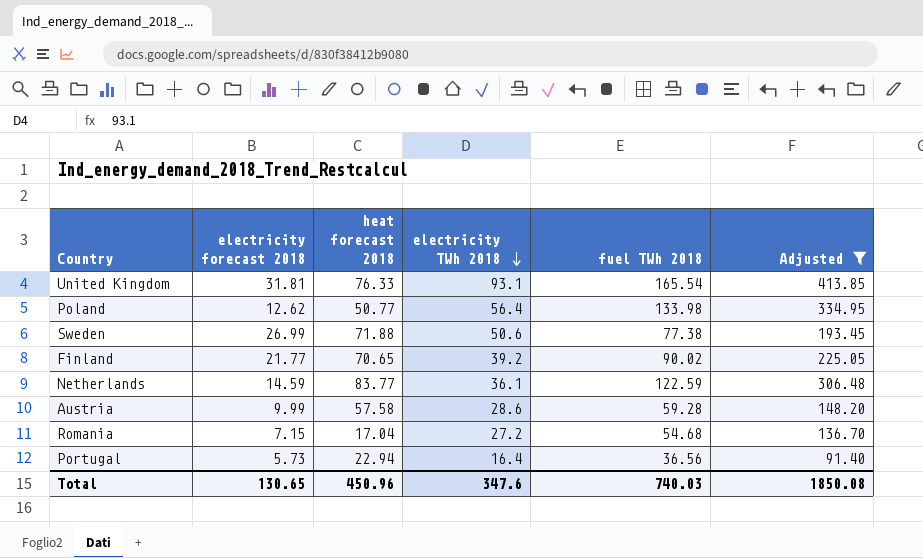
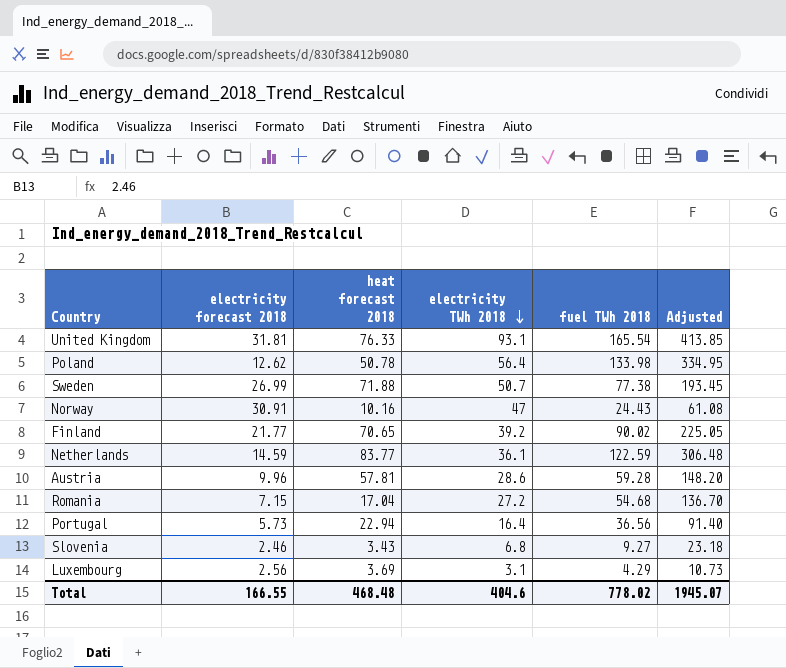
filter: Adjusted >= 91.40 -> none
Poland | heat forecast 2018: 50.77 -> 50.78
Sweden | electricity TWh 2018: 50.6 -> 50.7
Austria | electricity forecast 2018: 9.99 -> 9.96
Austria | heat forecast 2018: 57.58 -> 57.81
Total | electricity forecast 2018: 130.65 -> 166.55
Total | heat forecast 2018: 450.96 -> 468.48
Total | electricity TWh 2018: 347.6 -> 404.6
Total | fuel TWh 2018: 740.03 -> 778.02
Total | Adjusted: 1850.08 -> 1945.07

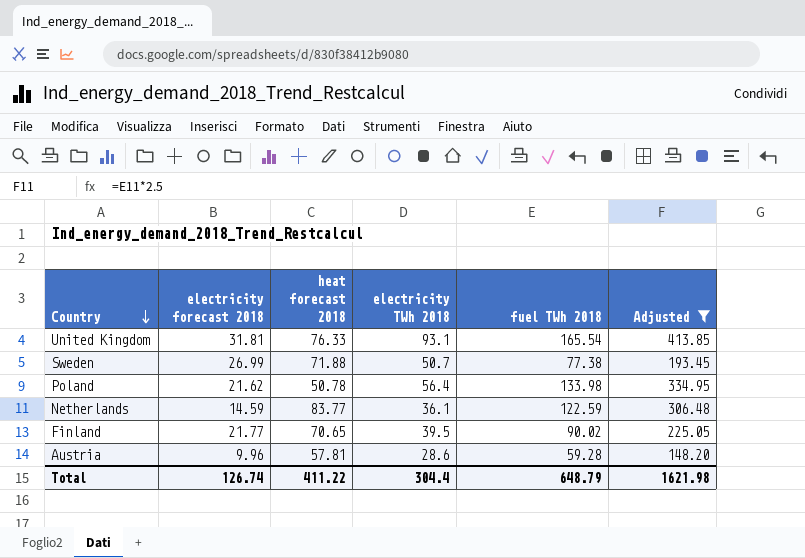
filter: none -> Adjusted >= 148.20
row order: electricity TWh 2018 descending -> Country descending
Poland | electricity forecast 2018: 12.62 -> 21.62
Finland | electricity TWh 2018: 39.2 -> 39.5
Total | electricity forecast 2018: 166.55 -> 126.74
Total | heat forecast 2018: 468.48 -> 411.22
Total | electricity TWh 2018: 404.6 -> 304.4
Total | fuel TWh 2018: 778.02 -> 648.79
Total | Adjusted: 1945.07 -> 1621.98

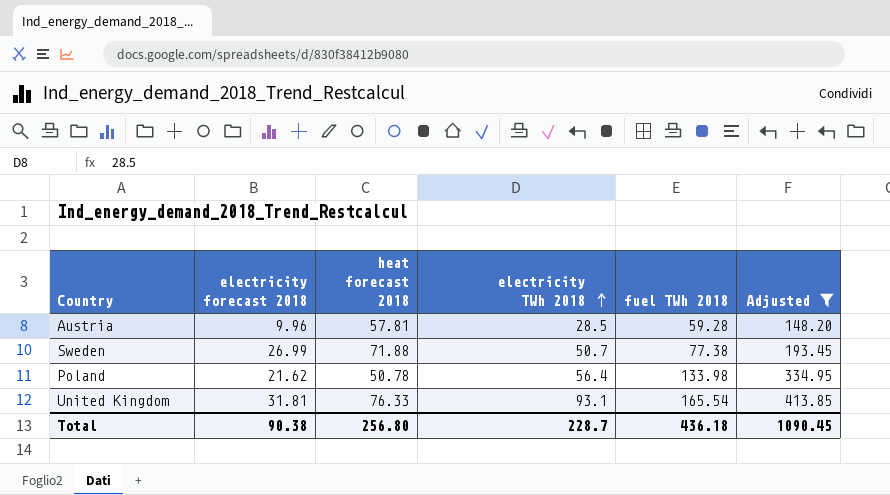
row order: Country descending -> electricity TWh 2018 ascending
row Netherlands: 14.59 | 83.77 | 36.1 | 122.59 | 306.48 -> none
row Finland: 21.77 | 70.65 | 39.5 | 90.02 | 225.05 -> none
Austria | electricity TWh 2018: 28.6 -> 28.5
Total | electricity forecast 2018: 126.74 -> 90.38
Total | heat forecast 2018: 411.22 -> 256.80
Total | electricity TWh 2018: 304.4 -> 228.7
Total | fuel TWh 2018: 648.79 -> 436.18
Total | Adjusted: 1621.98 -> 1090.45

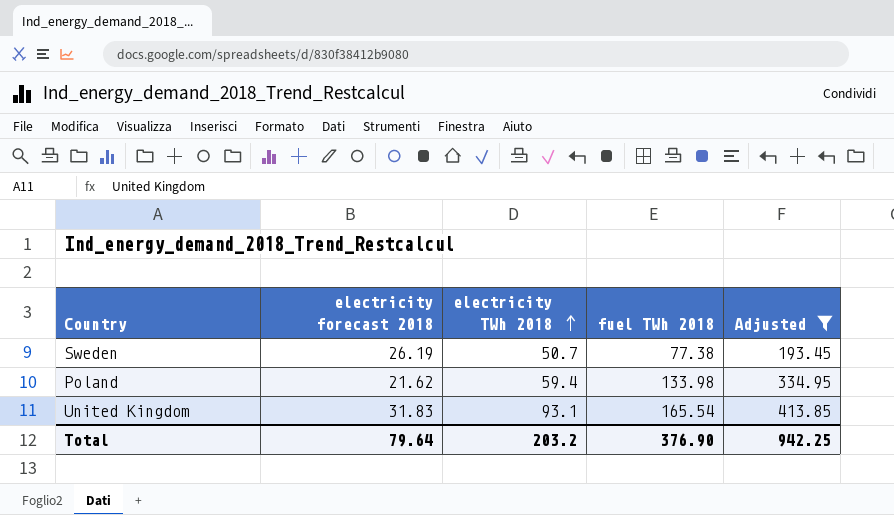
column heat forecast 2018 | position: 3 -> none
row Austria: 9.96 | 57.81 | 28.5 | 59.28 | 148.20 -> none
Sweden | electricity forecast 2018: 26.99 -> 26.19
Poland | electricity TWh 2018: 56.4 -> 59.4
United Kingdom | electricity forecast 2018: 31.81 -> 31.83
Total | electricity forecast 2018: 90.38 -> 79.64
Total | electricity TWh 2018: 228.7 -> 203.2
Total | fuel TWh 2018: 436.18 -> 376.90
Total | Adjusted: 1090.45 -> 942.25

